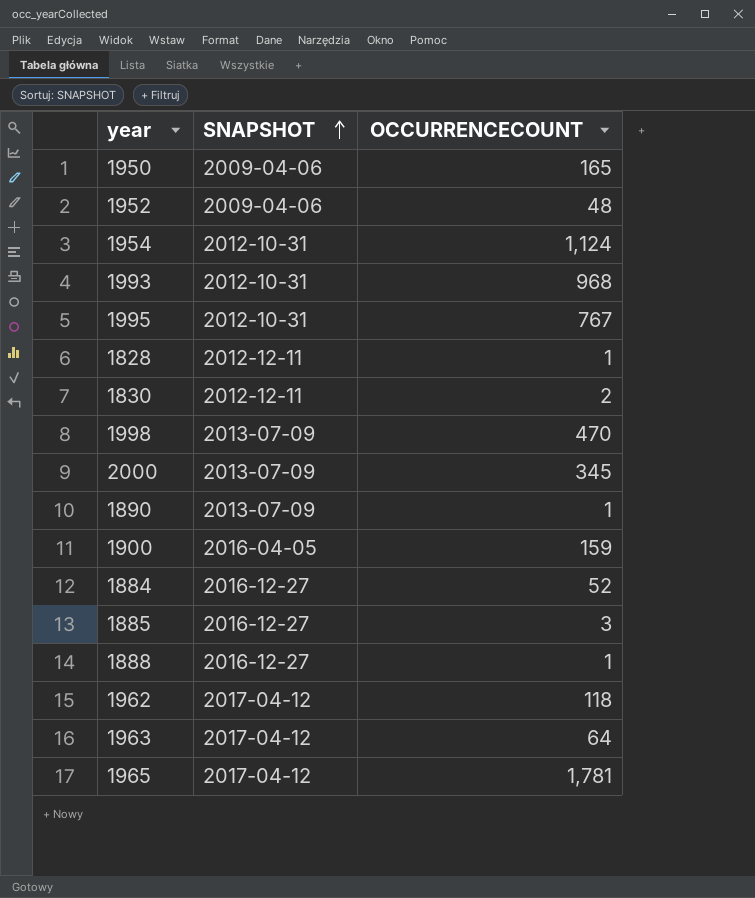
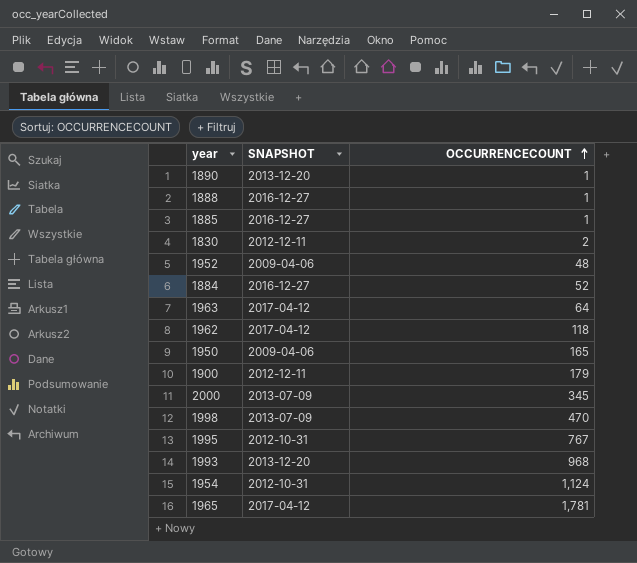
row order: SNAPSHOT ascending -> OCCURRENCECOUNT ascending
row 1828: 2012-12-11 | 1 -> none
1890 | SNAPSHOT: 2013-07-09 -> 2013-12-20
1885 | OCCURRENCECOUNT: 3 -> 1
1900 | SNAPSHOT: 2016-04-05 -> 2012-12-11
1900 | OCCURRENCECOUNT: 159 -> 179
1993 | SNAPSHOT: 2012-10-31 -> 2013-12-20

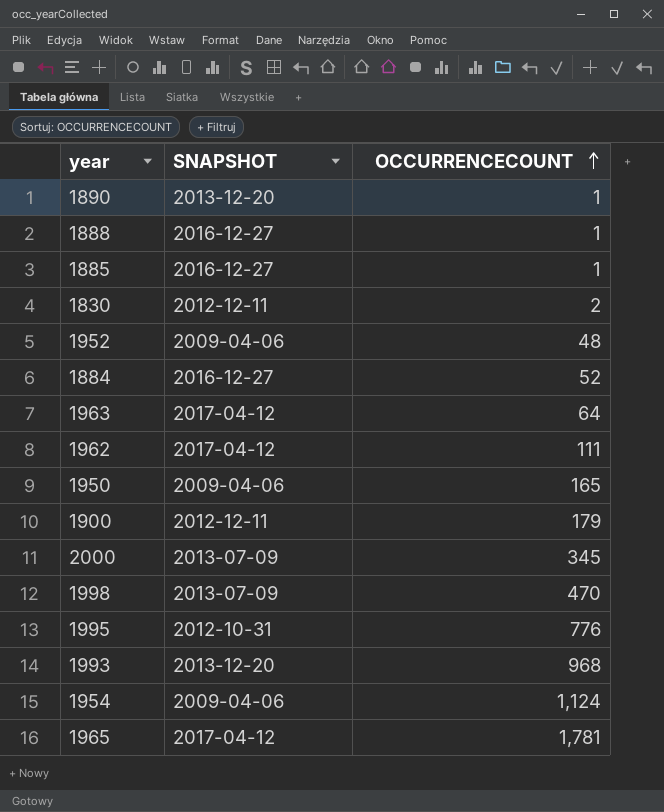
1962 | OCCURRENCECOUNT: 118 -> 111
1995 | OCCURRENCECOUNT: 767 -> 776
1954 | SNAPSHOT: 2012-10-31 -> 2009-04-06

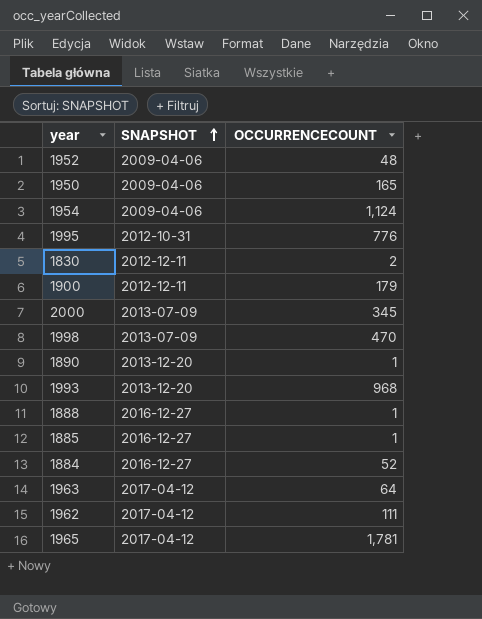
row order: OCCURRENCECOUNT ascending -> SNAPSHOT ascending

